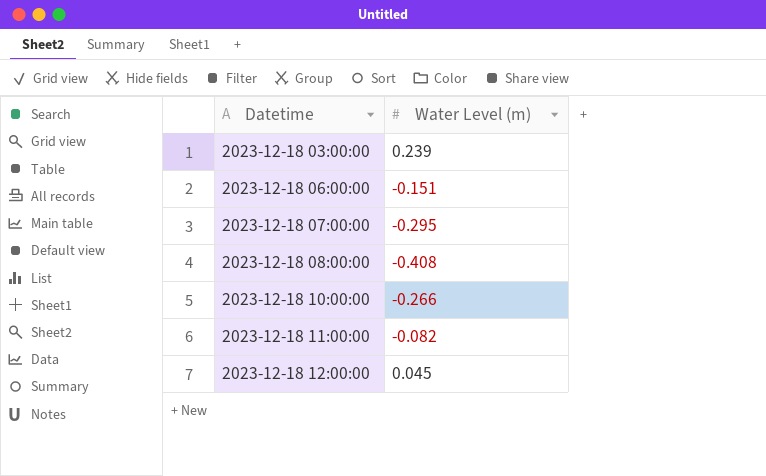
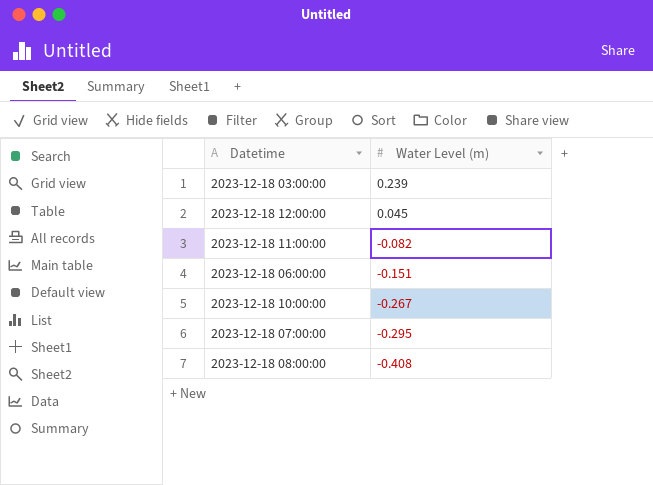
row order: Datetime ascending -> Water Level (m) descending
2023-12-18 10:00:00 | Water Level (m): -0.266 -> -0.267

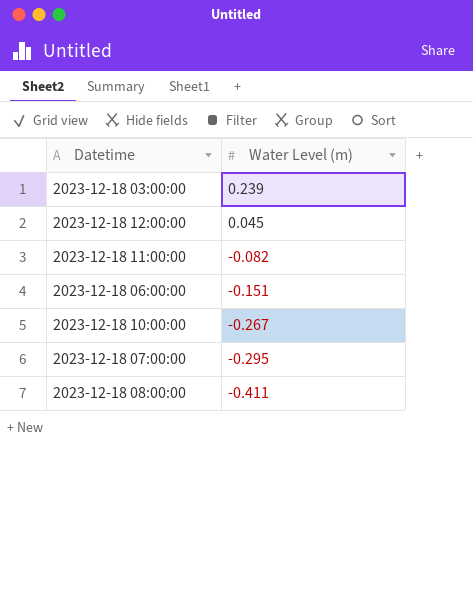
2023-12-18 08:00:00 | Water Level (m): -0.408 -> -0.411

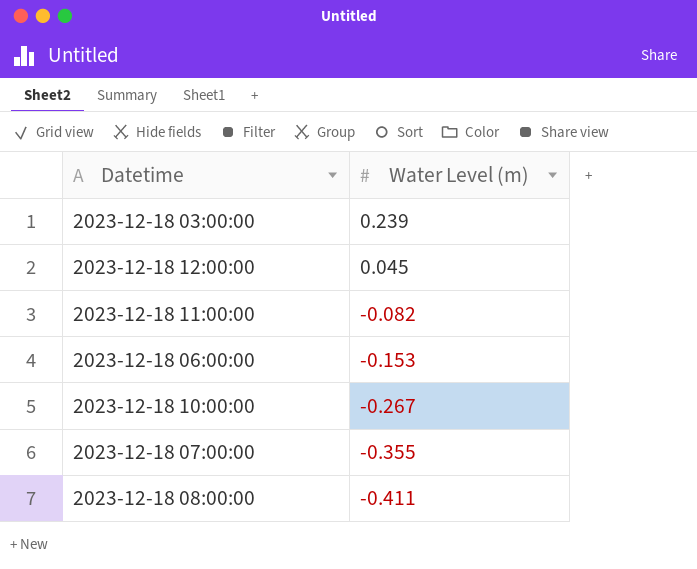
2023-12-18 06:00:00 | Water Level (m): -0.151 -> -0.153
2023-12-18 07:00:00 | Water Level (m): -0.295 -> -0.355

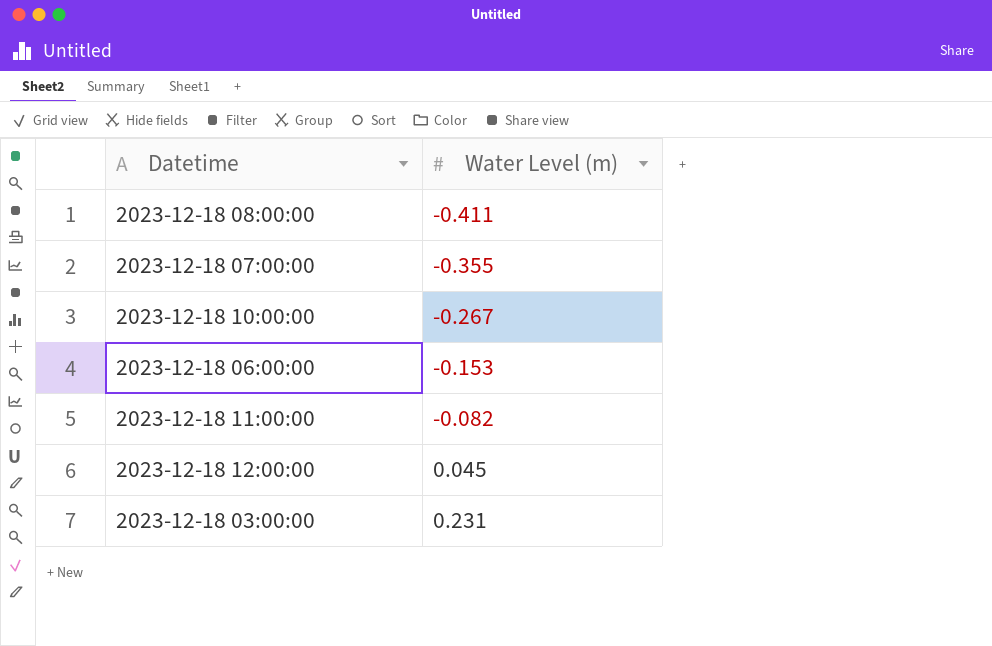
row order: Water Level (m) descending -> Water Level (m) ascending
2023-12-18 03:00:00 | Water Level (m): 0.239 -> 0.231

